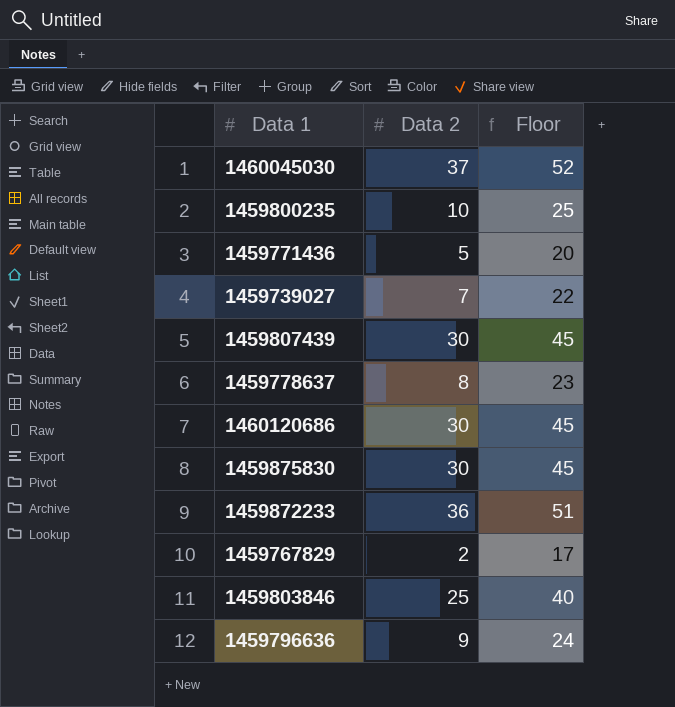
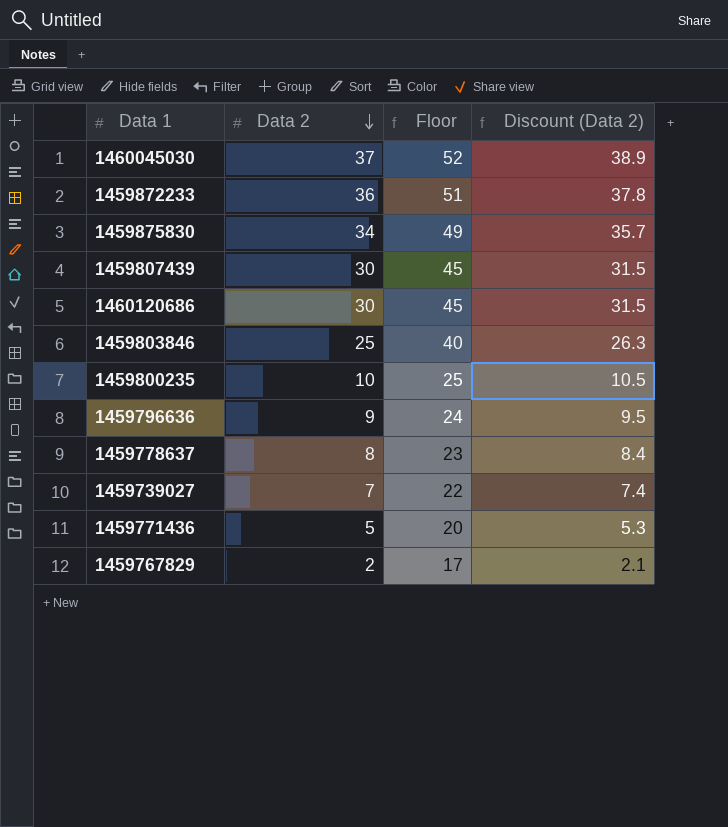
row order: none -> Data 2 descending
column Discount (Data 2) | formula: none -> [Data 2] * 1.05
1459875830 | Data 2: 30 -> 34
1459875830 | Floor: 45 -> 49

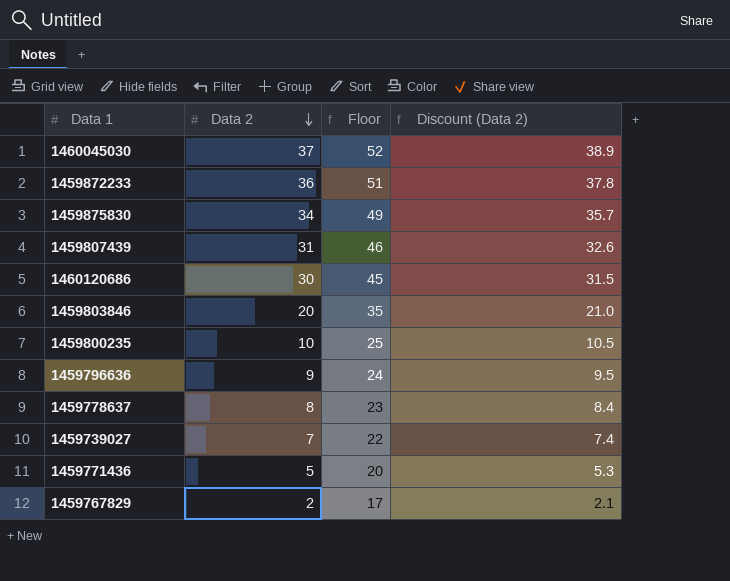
1459807439 | Data 2: 30 -> 31
1459807439 | Floor: 45 -> 46
1459807439 | Discount (Data 2): 31.5 -> 32.6
1459803846 | Data 2: 25 -> 20
1459803846 | Floor: 40 -> 35
1459803846 | Discount (Data 2): 26.3 -> 21.0

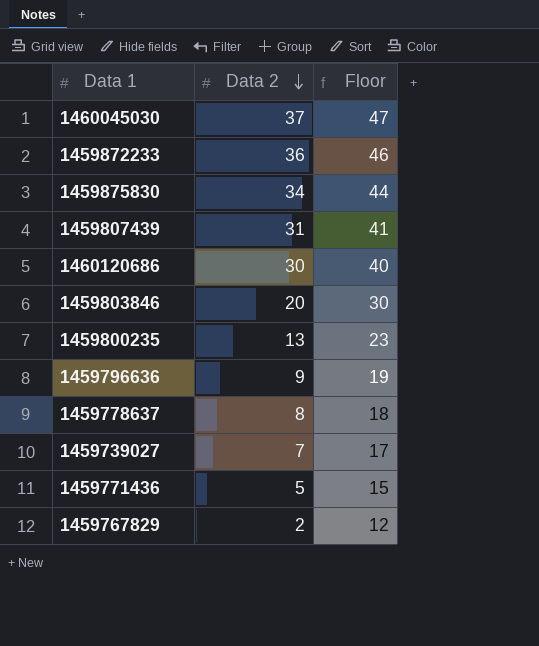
column Discount (Data 2) | formula: [Data 2] * 1.05 -> none
column Floor | formula: [Data 2] + 15 -> [Data 2] + 10
1459800235 | Data 2: 10 -> 13

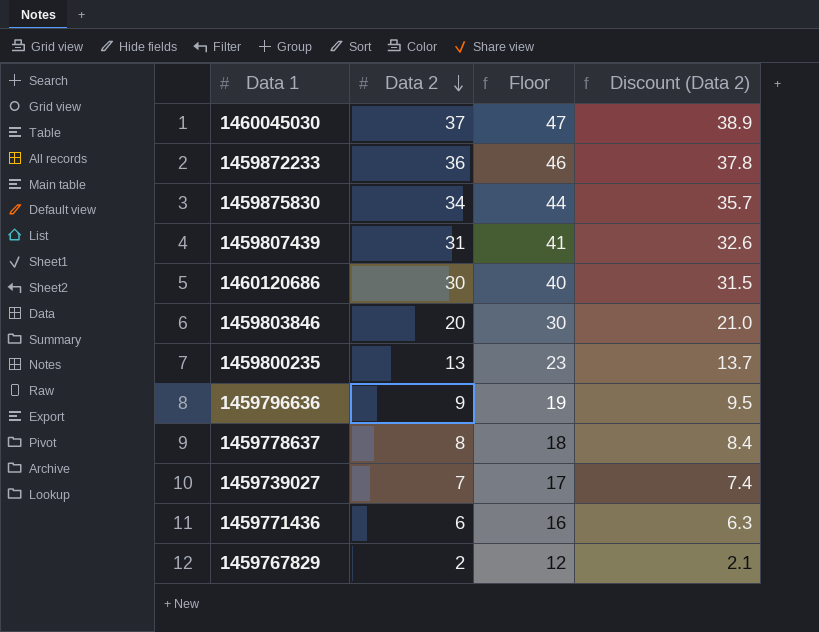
column Discount (Data 2) | formula: none -> [Data 2] * 1.05
1459771436 | Data 2: 5 -> 6
1459771436 | Floor: 15 -> 16

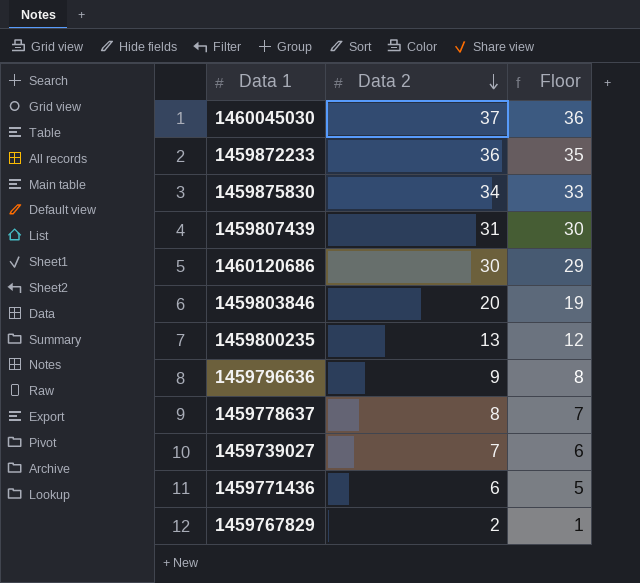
column Discount (Data 2) | formula: [Data 2] * 1.05 -> none
column Floor | formula: [Data 2] + 10 -> [Data 2] - 1

